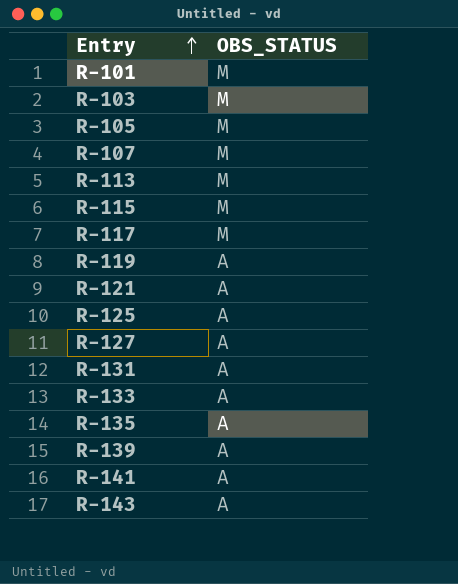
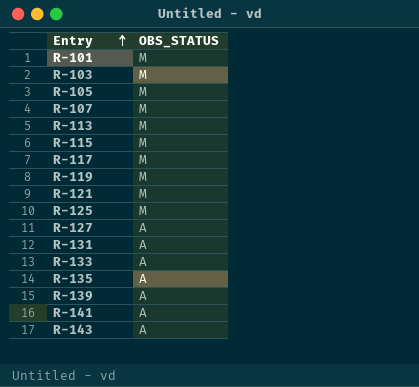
R-119 | OBS_STATUS: A -> M
R-121 | OBS_STATUS: A -> M
R-125 | OBS_STATUS: A -> M

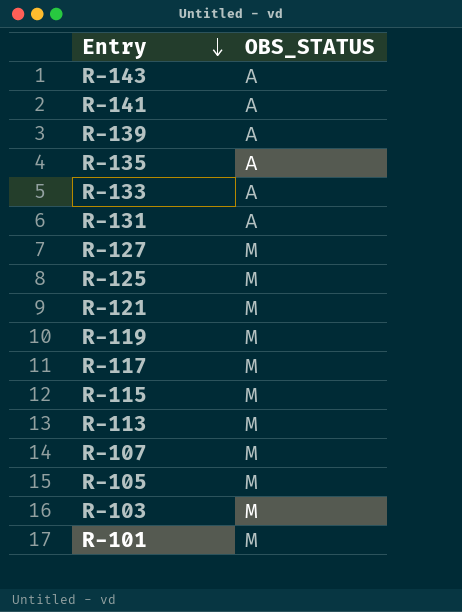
row order: Entry ascending -> Entry descending
R-127 | OBS_STATUS: A -> M

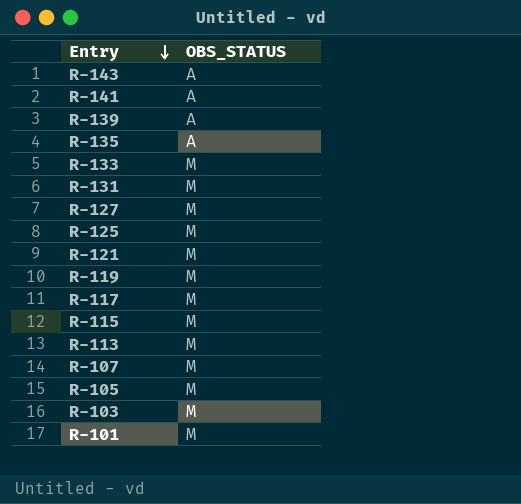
R-133 | OBS_STATUS: A -> M
R-131 | OBS_STATUS: A -> M

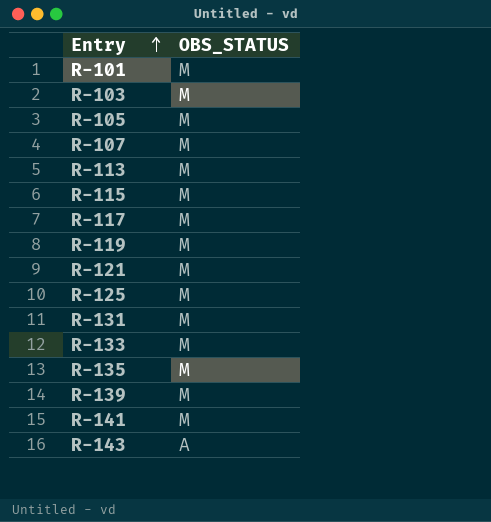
row order: Entry descending -> Entry ascending
row R-127: M -> none
R-135 | OBS_STATUS: A -> M
R-139 | OBS_STATUS: A -> M
R-141 | OBS_STATUS: A -> M

